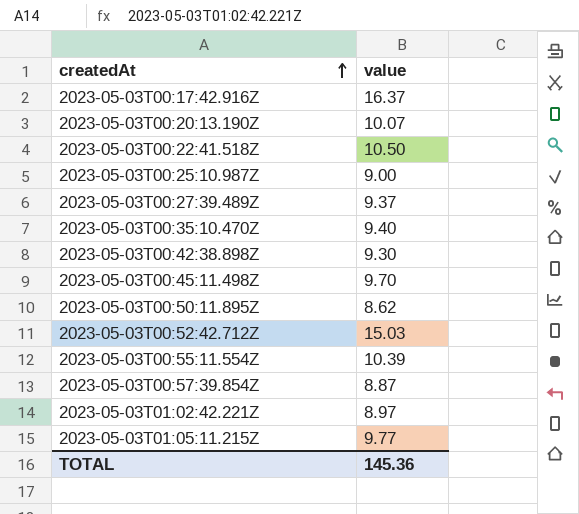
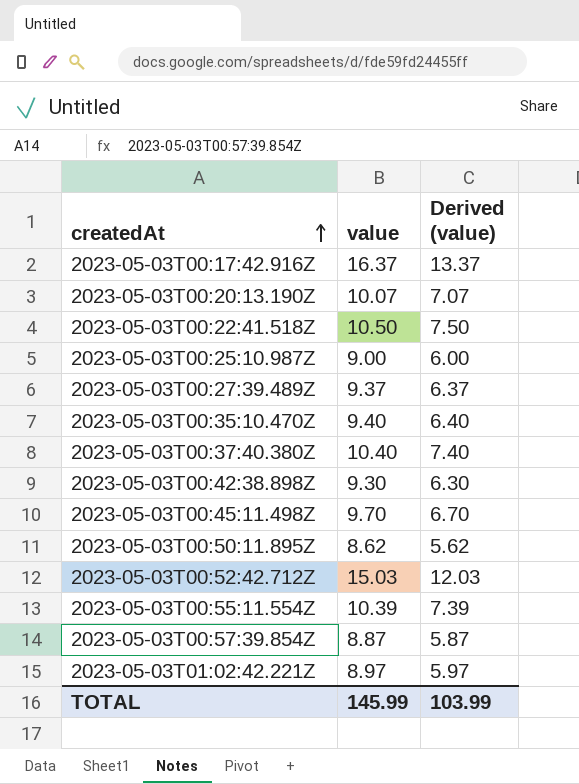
column Derived (value) | formula: none -> [value] - 3
row 2023-05-03T01:05:11.215Z: 9.77 -> none
row 2023-05-03T00:37:40.380Z: none -> 10.40 | 7.40
TOTAL | value: 145.36 -> 145.99

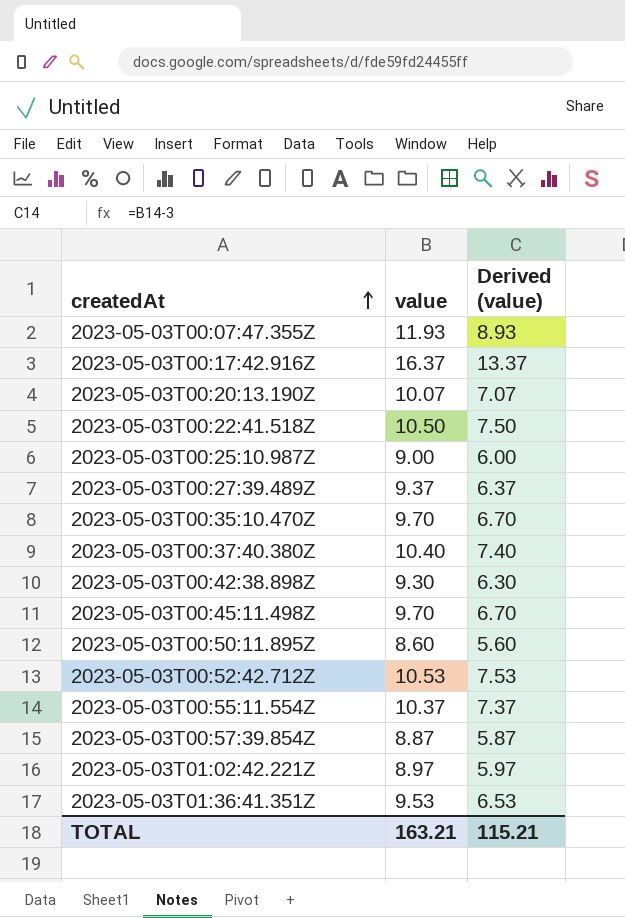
row 2023-05-03T00:07:47.355Z: none -> 11.93 | 8.93
2023-05-03T00:35:10.470Z | value: 9.40 -> 9.70
2023-05-03T00:35:10.470Z | Derived (value): 6.40 -> 6.70
2023-05-03T00:50:11.895Z | value: 8.62 -> 8.60
2023-05-03T00:50:11.895Z | Derived (value): 5.62 -> 5.60
2023-05-03T00:52:42.712Z | value: 15.03 -> 10.53
2023-05-03T00:52:42.712Z | Derived (value): 12.03 -> 7.53
2023-05-03T00:55:11.554Z | value: 10.39 -> 10.37
2023-05-03T00:55:11.554Z | Derived (value): 7.39 -> 7.37
row 2023-05-03T01:36:41.351Z: none -> 9.53 | 6.53
TOTAL | value: 145.99 -> 163.21
TOTAL | Derived (value): 103.99 -> 115.21

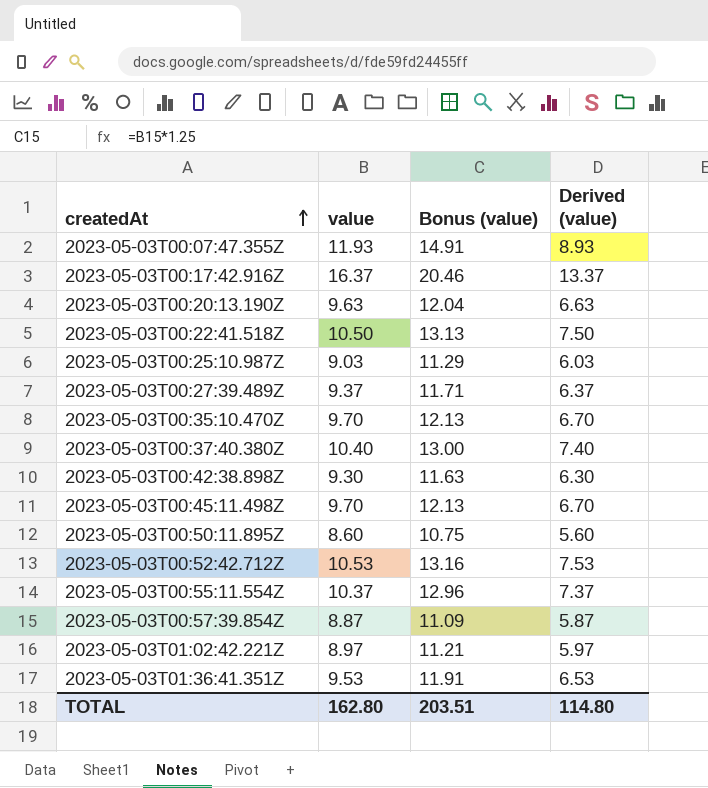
column Bonus (value) | formula: none -> [value] * 1.25
2023-05-03T00:20:13.190Z | value: 10.07 -> 9.63
2023-05-03T00:20:13.190Z | Derived (value): 7.07 -> 6.63
2023-05-03T00:25:10.987Z | value: 9.00 -> 9.03
2023-05-03T00:25:10.987Z | Derived (value): 6.00 -> 6.03
TOTAL | value: 163.21 -> 162.80
TOTAL | Derived (value): 115.21 -> 114.80

